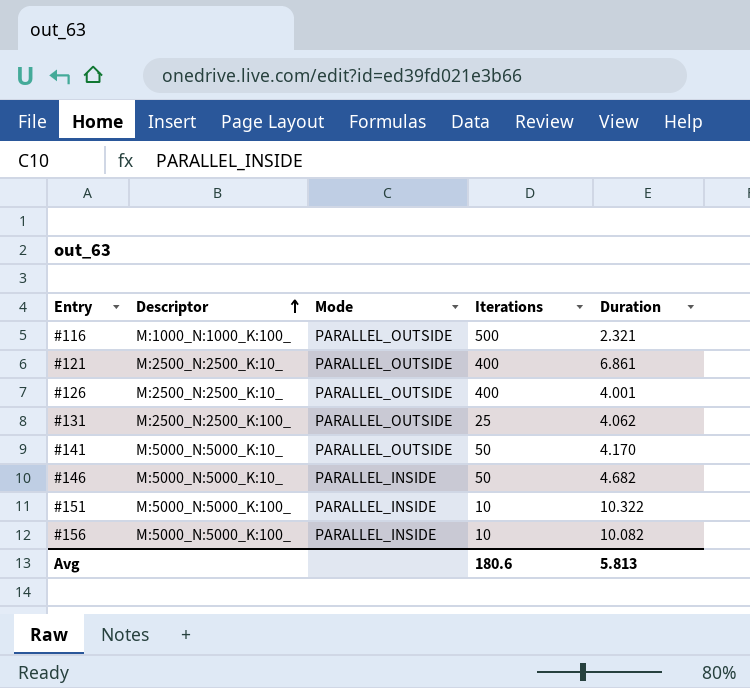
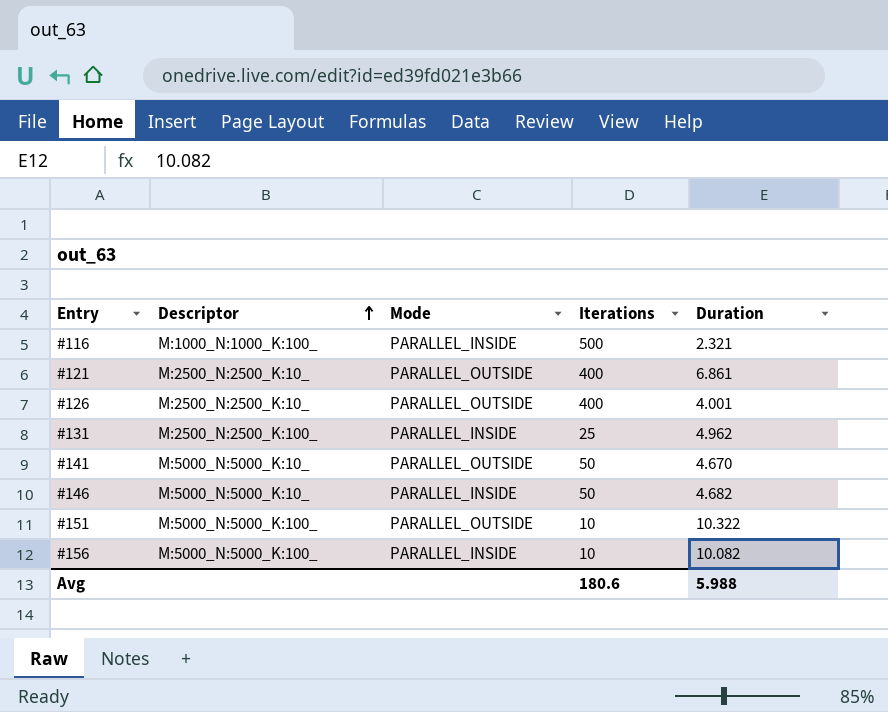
#116 | Mode: PARALLEL_OUTSIDE -> PARALLEL_INSIDE
#131 | Mode: PARALLEL_OUTSIDE -> PARALLEL_INSIDE
#131 | Duration: 4.062 -> 4.962
#141 | Duration: 4.170 -> 4.670
#151 | Mode: PARALLEL_INSIDE -> PARALLEL_OUTSIDE
Avg | Duration: 5.813 -> 5.988

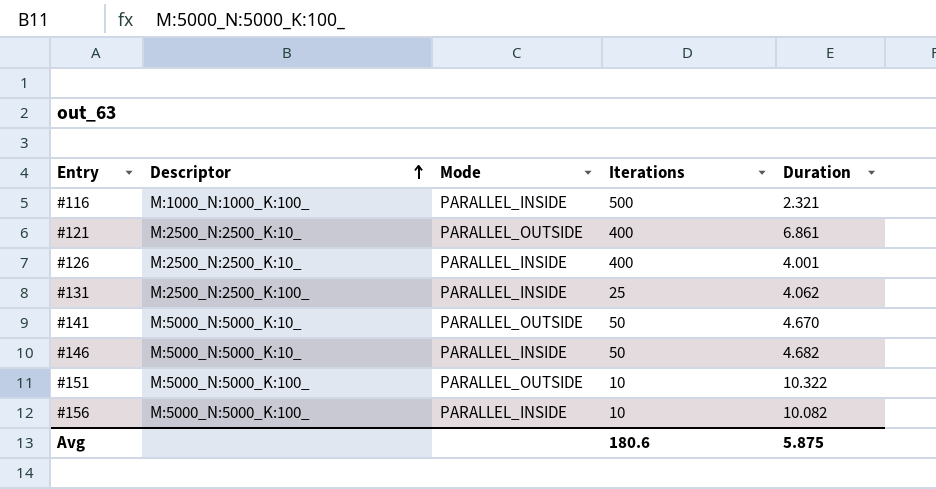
#126 | Mode: PARALLEL_OUTSIDE -> PARALLEL_INSIDE
#131 | Duration: 4.962 -> 4.062
Avg | Duration: 5.988 -> 5.875

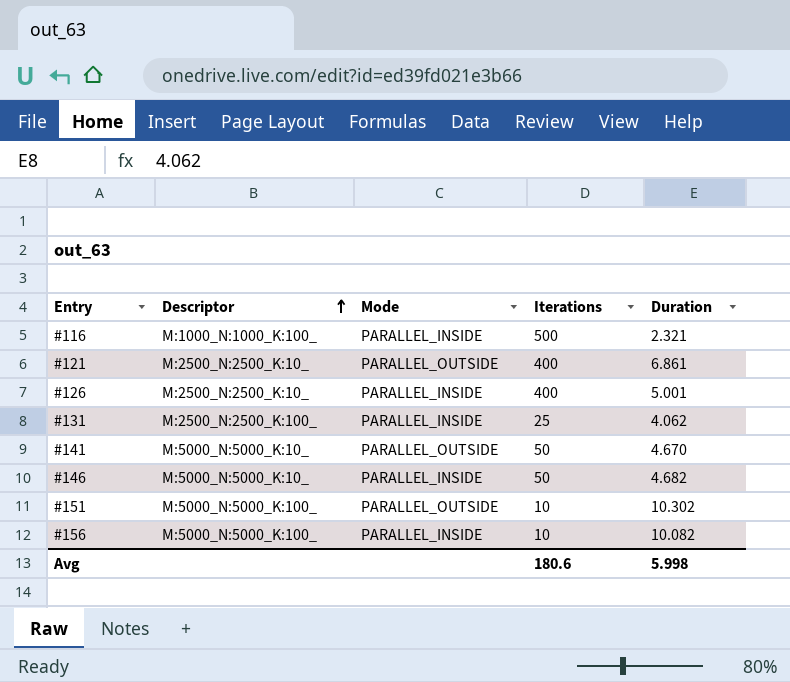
#126 | Duration: 4.001 -> 5.001
#151 | Duration: 10.322 -> 10.302
Avg | Duration: 5.875 -> 5.998

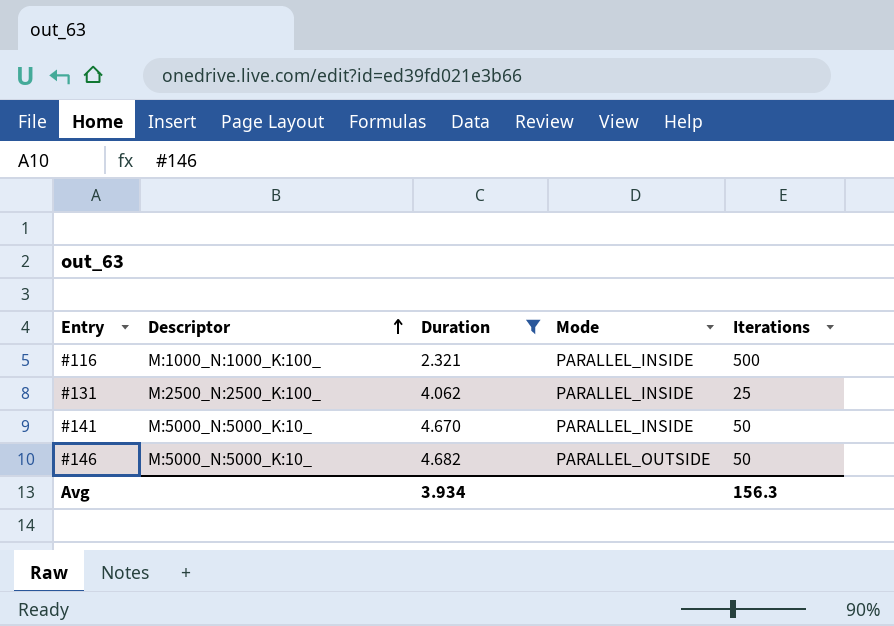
filter: none -> Duration <= 4.682
column Duration | position: 5 -> 3
#141 | Mode: PARALLEL_OUTSIDE -> PARALLEL_INSIDE
#146 | Mode: PARALLEL_INSIDE -> PARALLEL_OUTSIDE
Avg | Duration: 5.998 -> 3.934
Avg | Iterations: 180.6 -> 156.3

